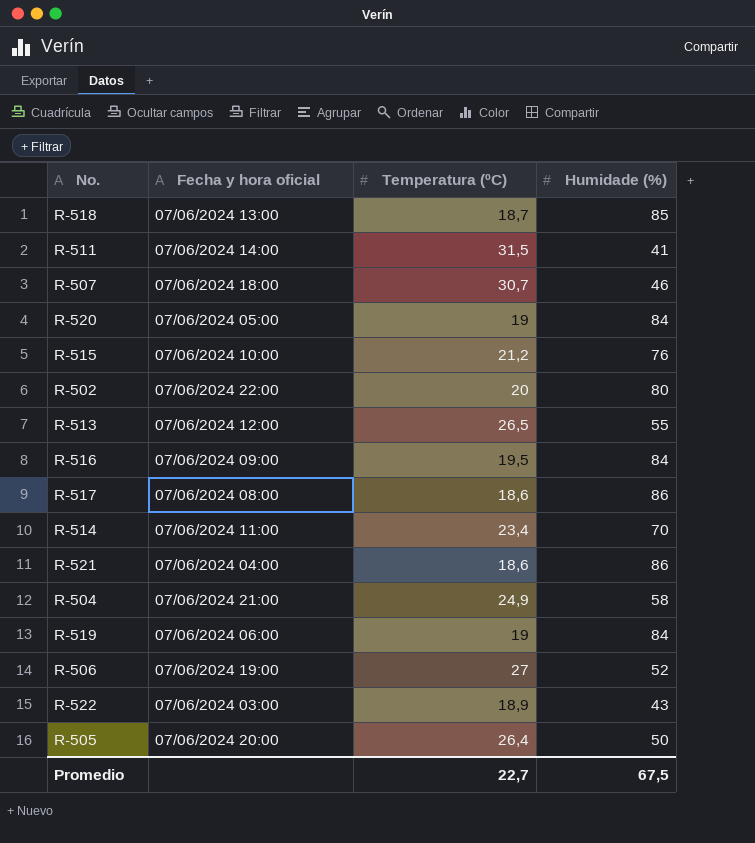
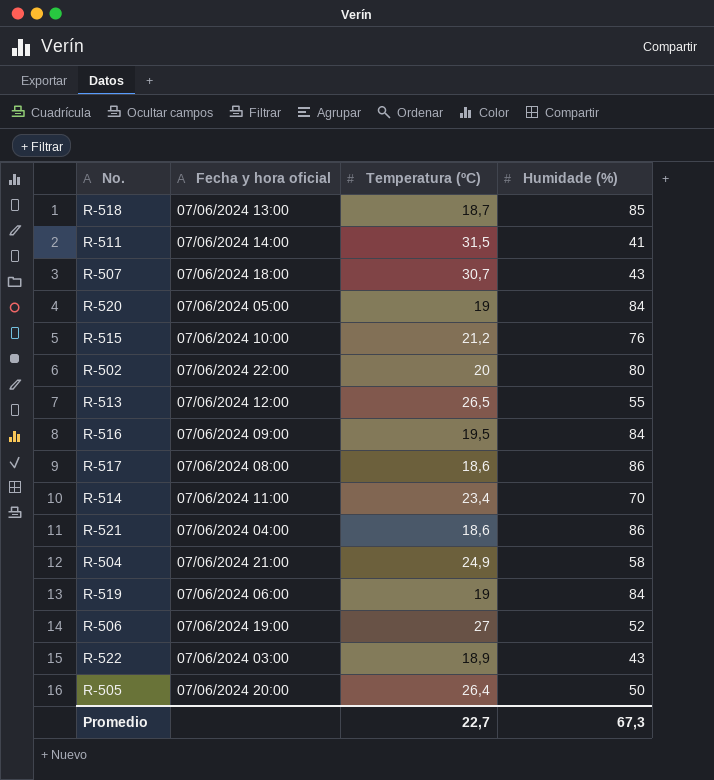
R-507 | Humidade (%): 46 -> 43
Promedio | Humidade (%): 67,5 -> 67,3

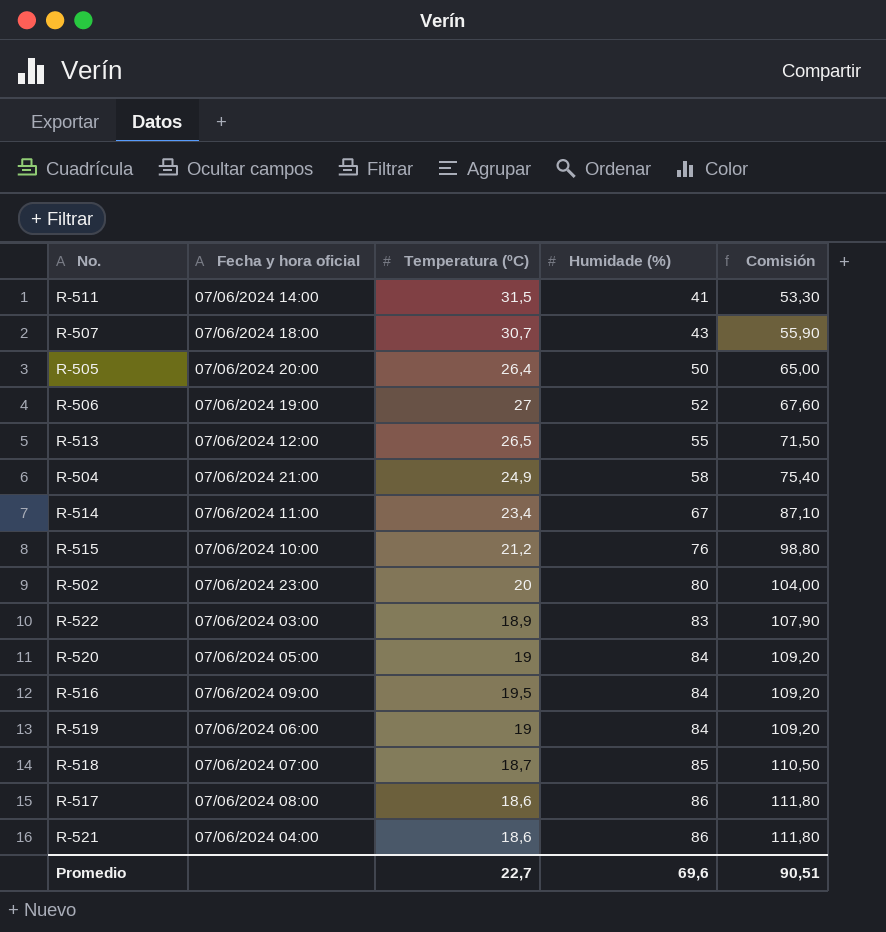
row order: none -> Humidade (%) ascending
column Comisión | formula: none -> [Humidade (%)] * 1,3
R-514 | Humidade (%): 70 -> 67
R-502 | Fecha y hora oficial: 07/06/2024 22:00 -> 07/06/2024 23:00
R-522 | Humidade (%): 43 -> 83
R-518 | Fecha y hora oficial: 07/06/2024 13:00 -> 07/06/2024 07:00
Promedio | Humidade (%): 67,3 -> 69,6

